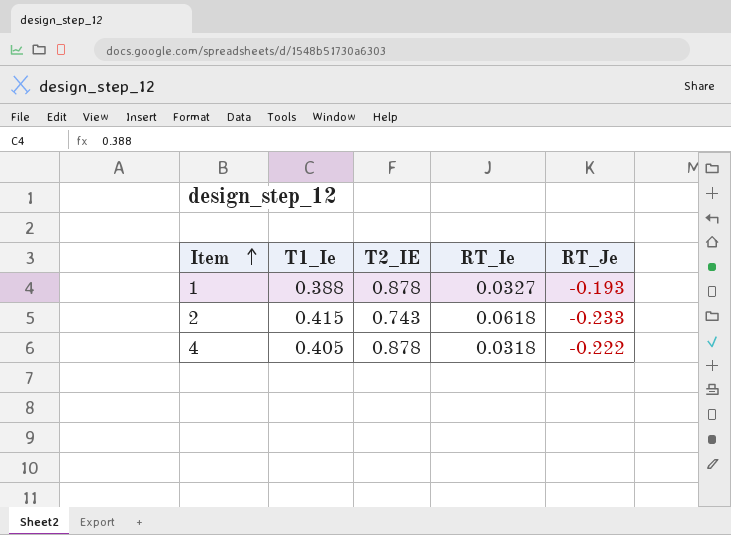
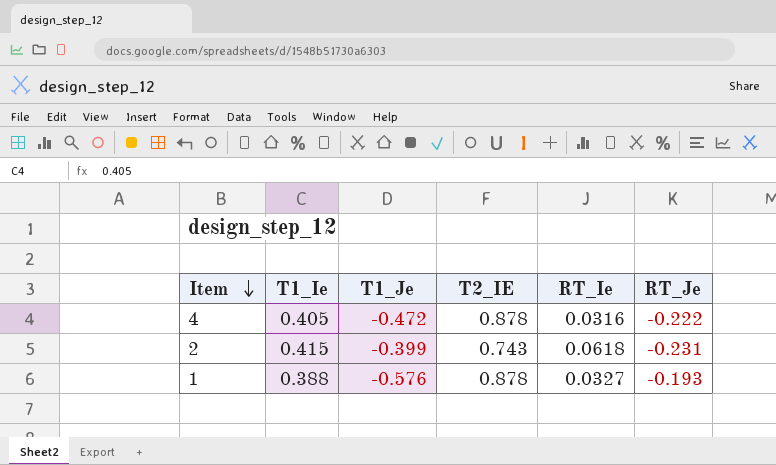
row order: Item ascending -> Item descending
column T1_Je | position: none -> 3
4 | RT_Ie: 0.0318 -> 0.0316
2 | RT_Je: -0.233 -> -0.231

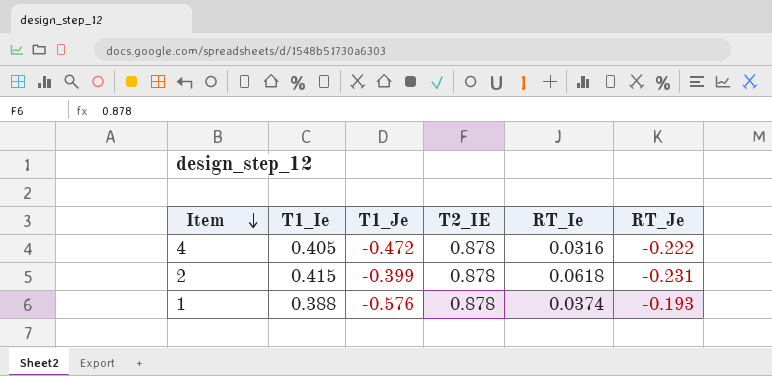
2 | T2_IE: 0.743 -> 0.878
1 | RT_Ie: 0.0327 -> 0.0374

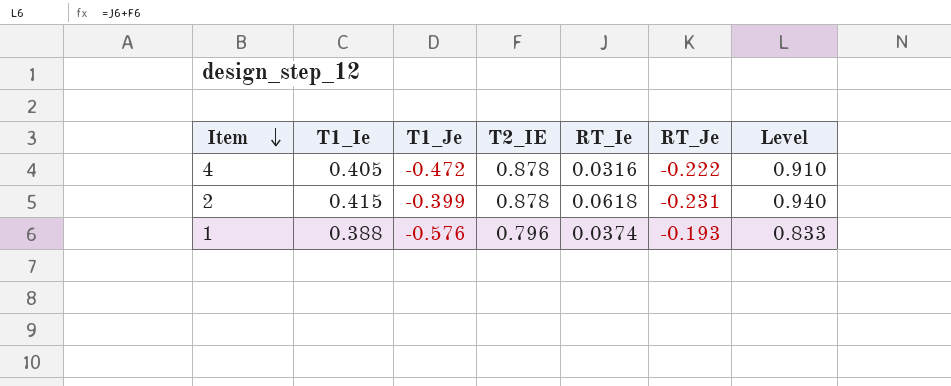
column Level | formula: none -> [T2_IE] + [RT_Ie]
1 | T2_IE: 0.878 -> 0.796

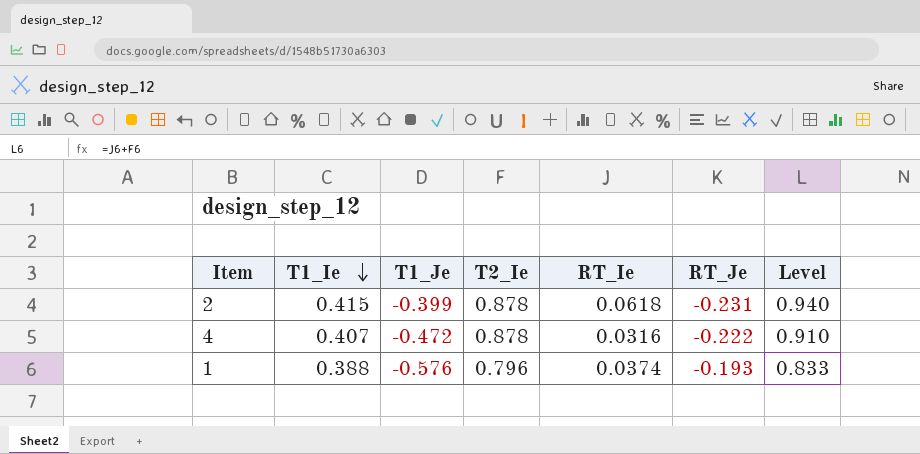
row order: Item descending -> T1_Ie descending
column name: T2_IE -> T2_Ie
4 | T1_Ie: 0.405 -> 0.407

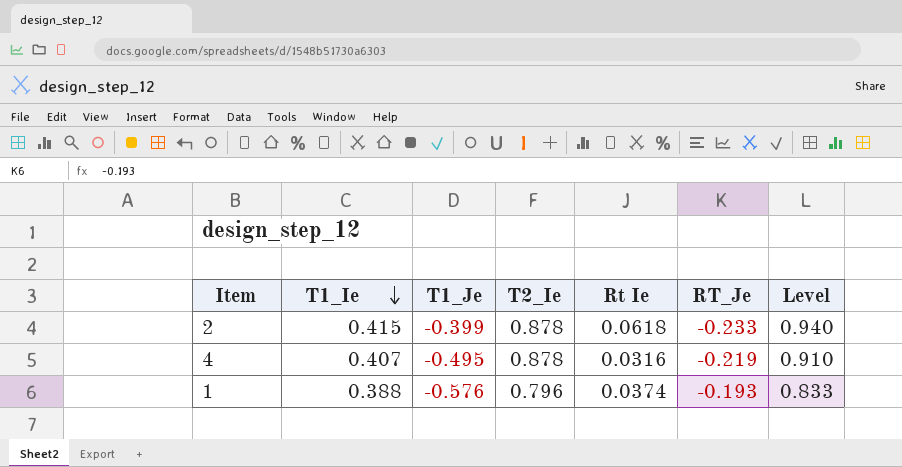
column name: RT_Ie -> Rt Ie
2 | RT_Je: -0.231 -> -0.233
4 | T1_Je: -0.472 -> -0.495
4 | RT_Je: -0.222 -> -0.219

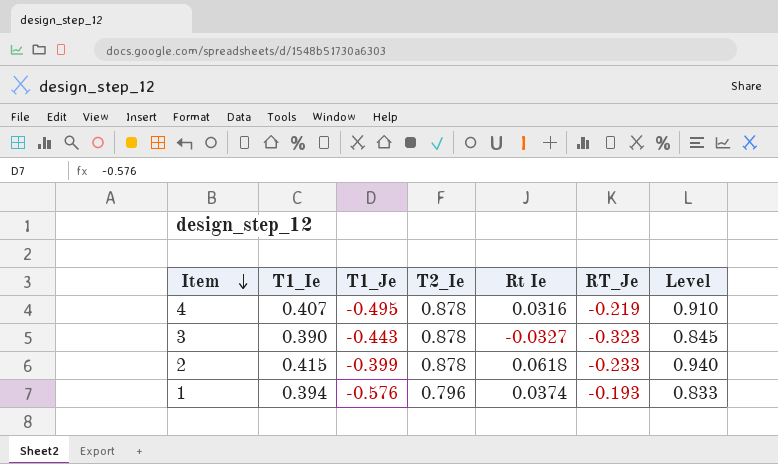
row order: T1_Ie descending -> Item descending
row 3: none -> 0.390 | -0.443 | 0.878 | -0.0327 | -0.323 | 0.845
1 | T1_Ie: 0.388 -> 0.394

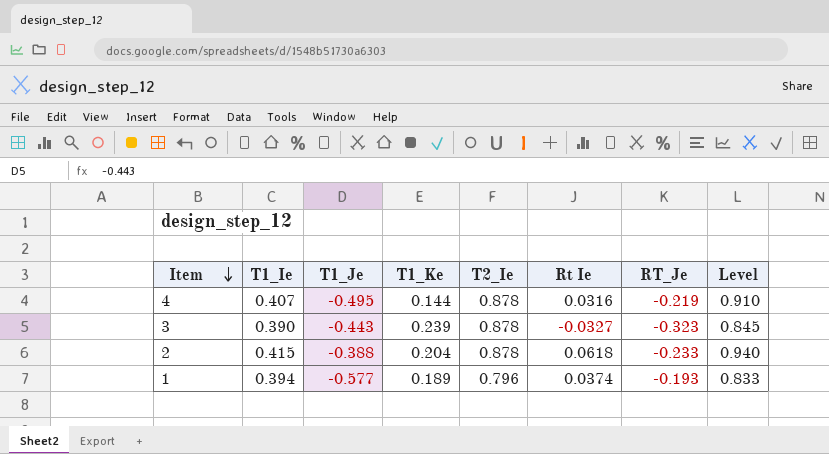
column T1_Ke | position: none -> 4
2 | T1_Je: -0.399 -> -0.388
1 | T1_Je: -0.576 -> -0.577

